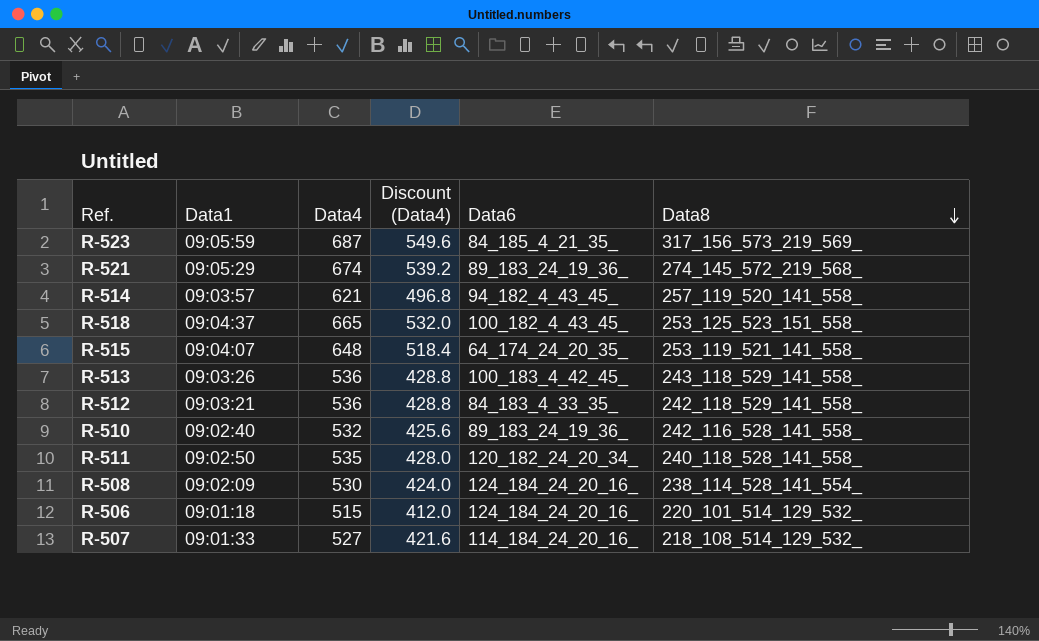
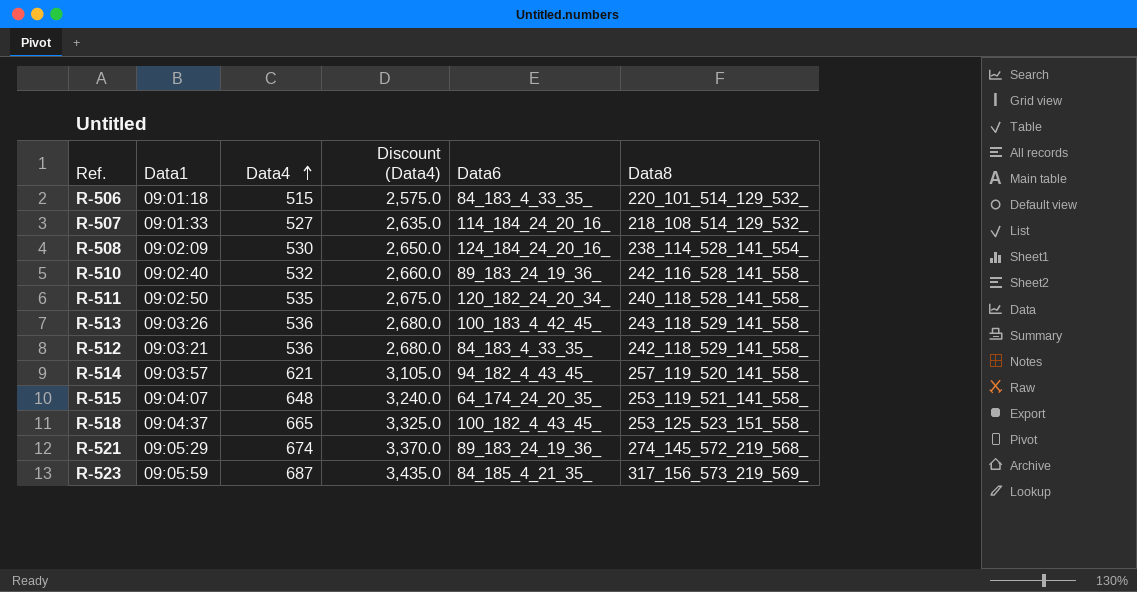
row order: Data8 descending -> Data4 ascending
column Discount (Data4) | formula: [Data4] * 0.8 -> [Data4] * 5
R-506 | Data6: 124_184_24_20_16_ -> 84_183_4_33_35_

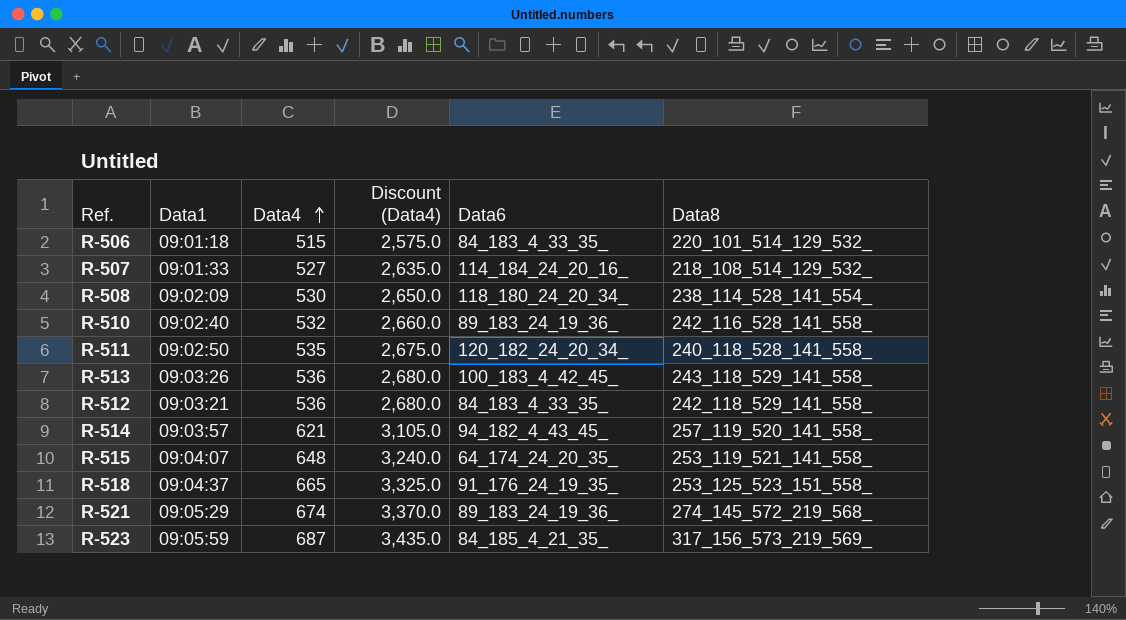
R-508 | Data6: 124_184_24_20_16_ -> 118_180_24_20_34_
R-518 | Data6: 100_182_4_43_45_ -> 91_176_24_19_35_

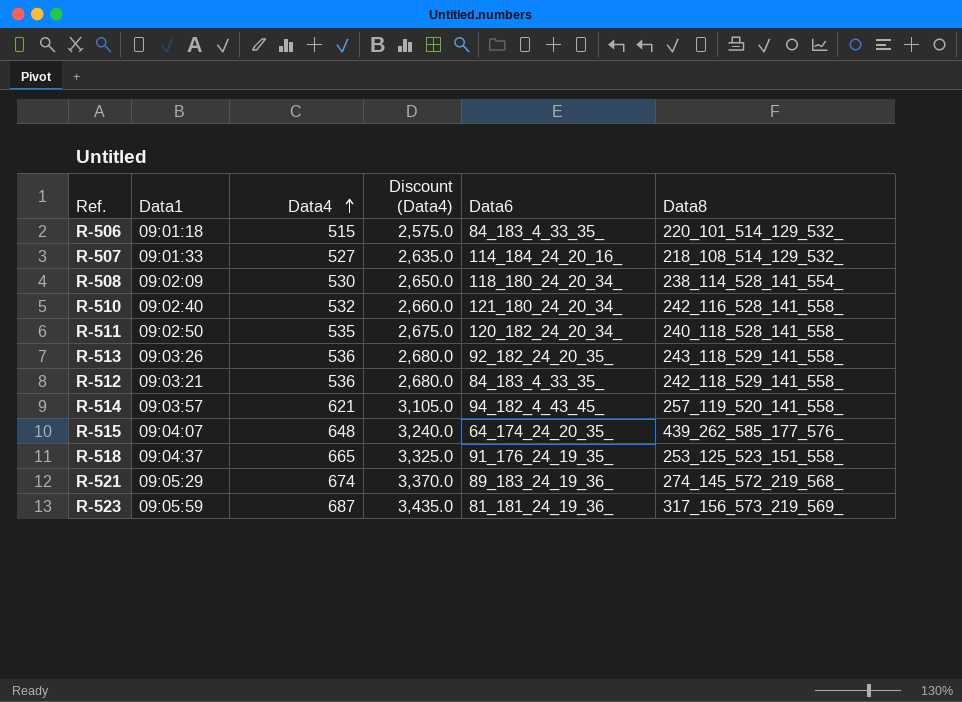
R-510 | Data6: 89_183_24_19_36_ -> 121_180_24_20_34_
R-513 | Data6: 100_183_4_42_45_ -> 92_182_24_20_35_
R-515 | Data8: 253_119_521_141_558_ -> 439_262_585_177_576_
R-523 | Data6: 84_185_4_21_35_ -> 81_181_24_19_36_

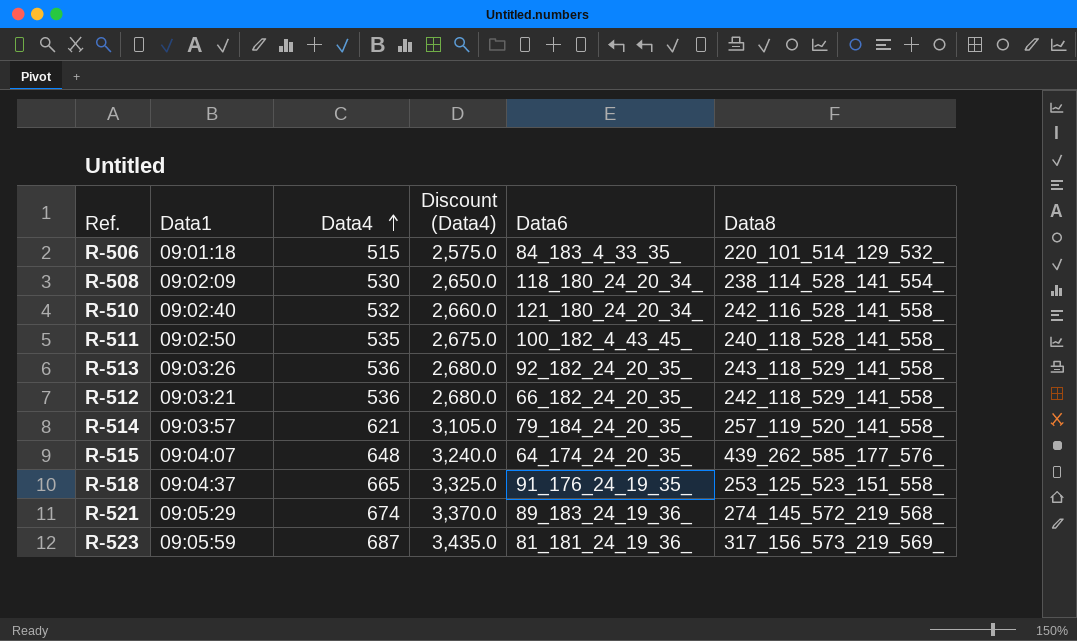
row R-507: 09:01:33 | 527 | 2,635.0 | 114_184_24_20_16_ | 218_108_514_129_532_ -> none
R-511 | Data6: 120_182_24_20_34_ -> 100_182_4_43_45_
R-512 | Data6: 84_183_4_33_35_ -> 66_182_24_20_35_
R-514 | Data6: 94_182_4_43_45_ -> 79_184_24_20_35_

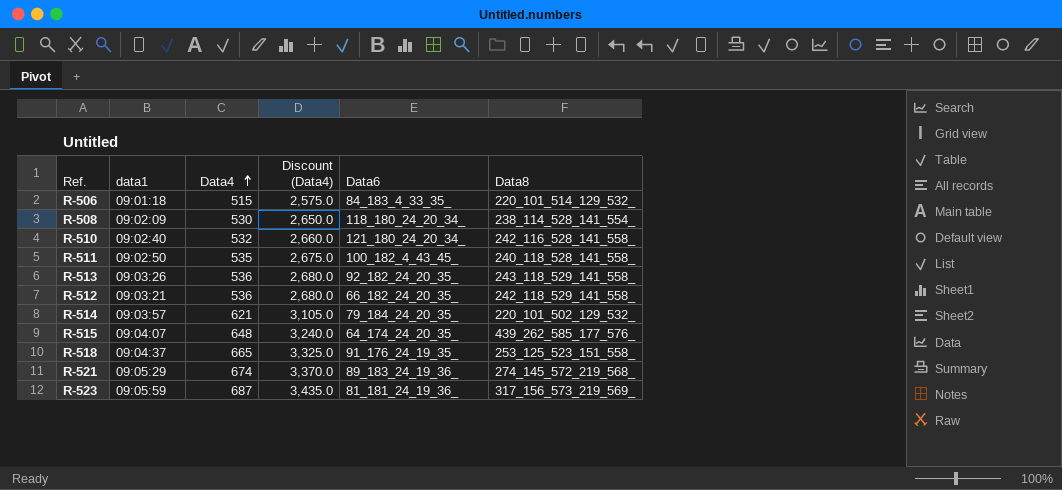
column name: Data1 -> data1
R-514 | Data8: 257_119_520_141_558_ -> 220_101_502_129_532_

